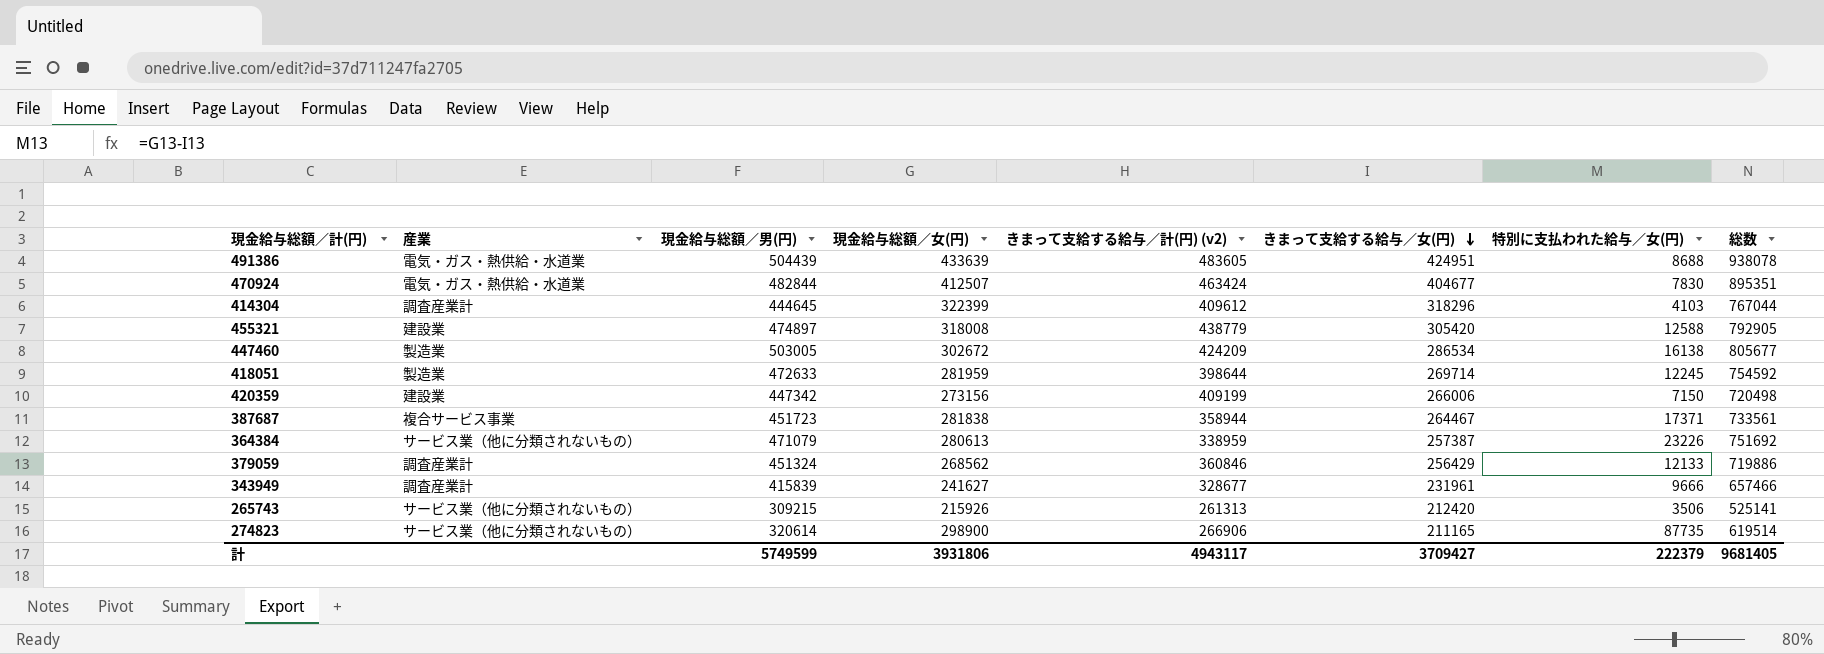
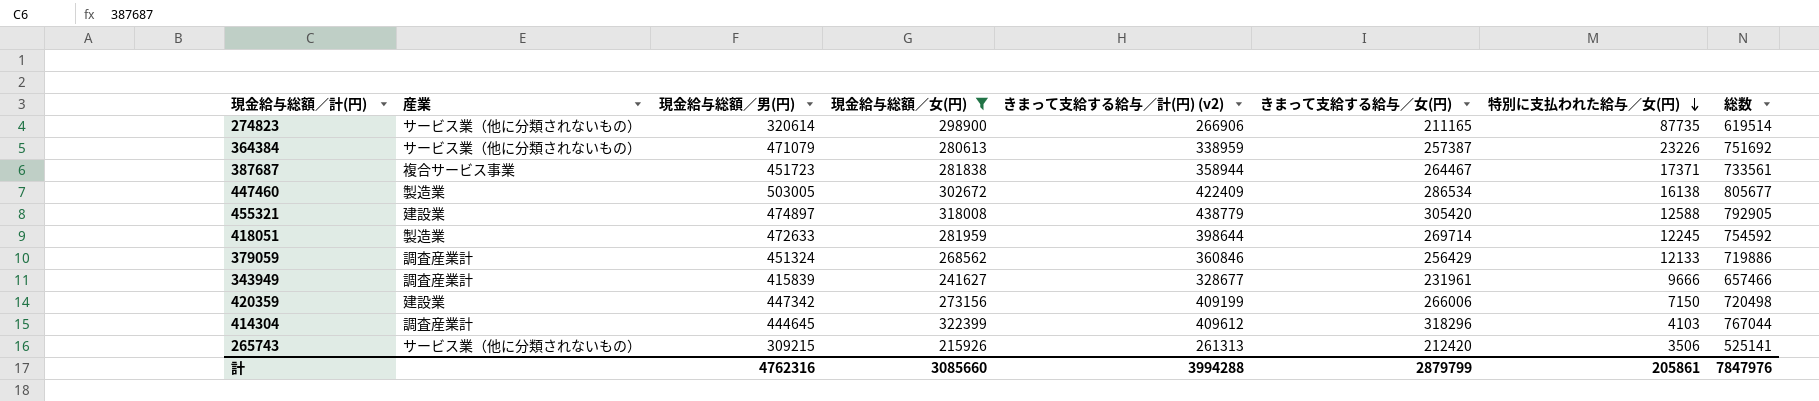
filter: none -> 現金給与総額／女(円) <= 322399
row order: きまって支給する給与／女(円) descending -> 特別に支払われた給与／女(円) descending
447460 | きまって支給する給与／計(円) (v2): 424209 -> 422409
計 | 現金給与総額／男(円): 5749599 -> 4762316
計 | 現金給与総額／女(円): 3931806 -> 3085660
計 | きまって支給する給与／計(円) (v2): 4943117 -> 3994288
計 | きまって支給する給与／女(円): 3709427 -> 2879799
計 | 特別に支払われた給与／女(円): 222379 -> 205861
計 | 総数: 9681405 -> 7847976

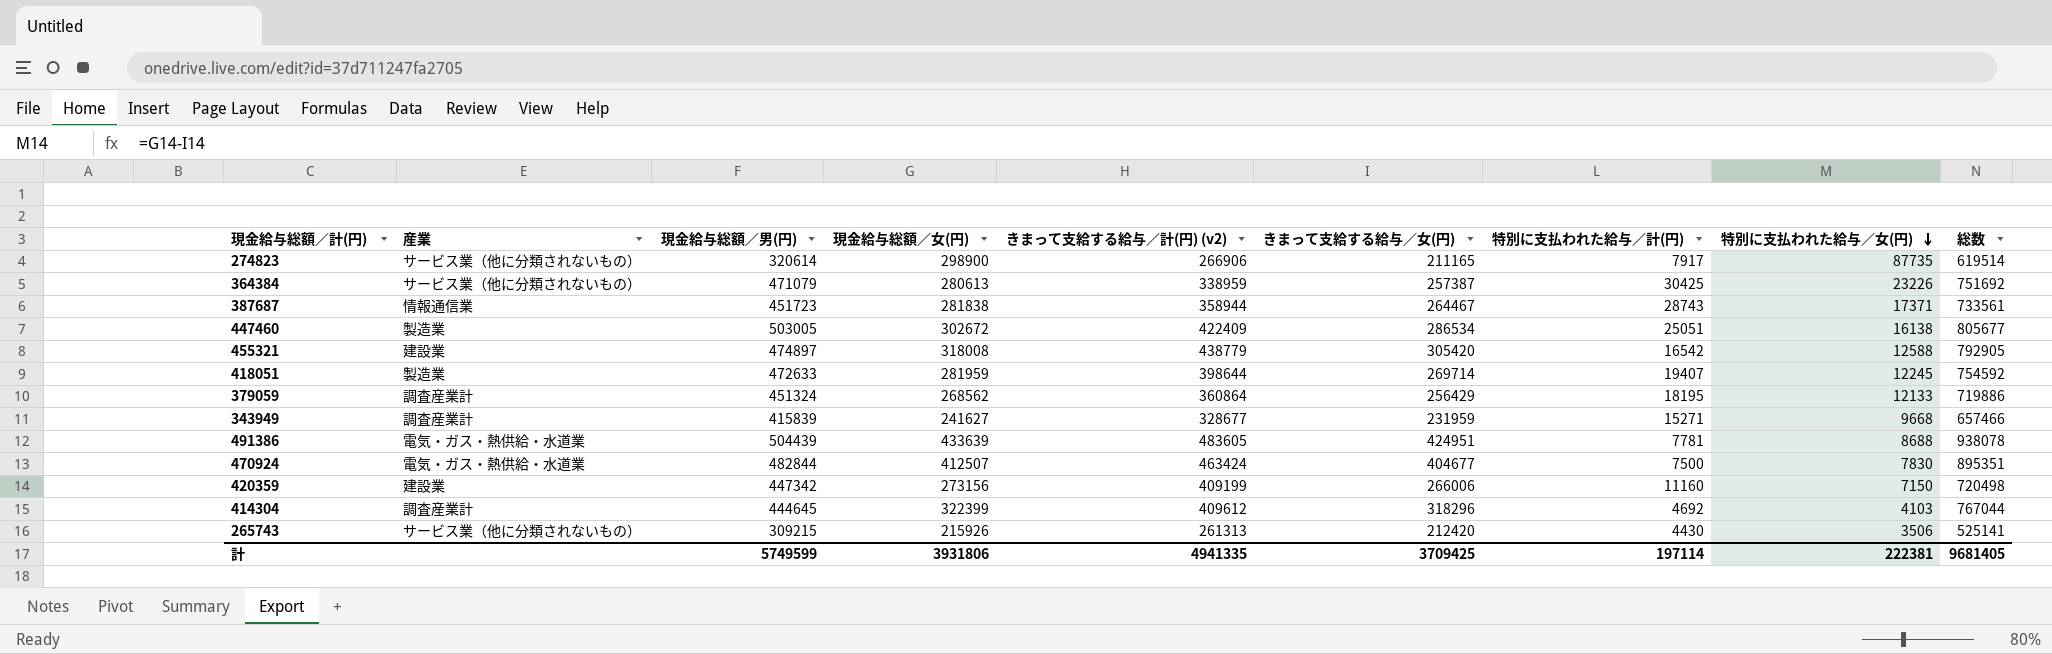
filter: 現金給与総額／女(円) <= 322399 -> none
column 特別に支払われた給与／計(円) | position: none -> 7
387687 | 産業: 複合サービス事業 -> 情報通信業
379059 | きまって支給する給与／計(円) (v2): 360846 -> 360864
343949 | きまって支給する給与／女(円): 231961 -> 231959
343949 | 特別に支払われた給与／女(円): 9666 -> 9668
計 | 現金給与総額／男(円): 4762316 -> 5749599
計 | 現金給与総額／女(円): 3085660 -> 3931806
計 | きまって支給する給与／計(円) (v2): 3994288 -> 4941335
計 | きまって支給する給与／女(円): 2879799 -> 3709425
計 | 特別に支払われた給与／女(円): 205861 -> 222381
計 | 総数: 7847976 -> 9681405

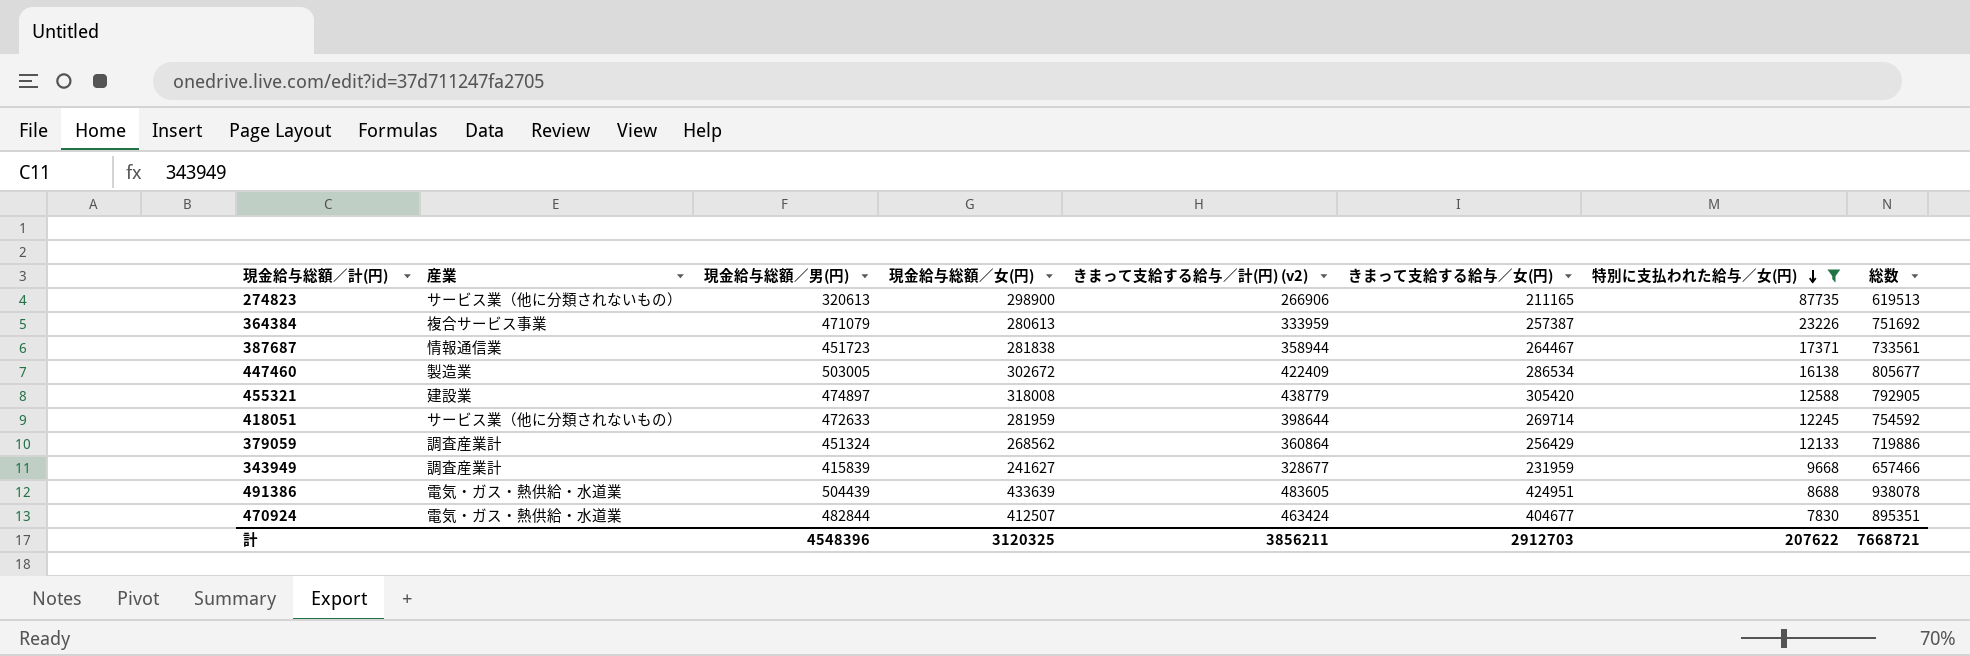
filter: none -> 特別に支払われた給与／女(円) >= 7830
column 特別に支払われた給与／計(円) | position: 7 -> none
274823 | 現金給与総額／男(円): 320614 -> 320613
274823 | 総数: 619514 -> 619513
364384 | 産業: サービス業（他に分類されないもの） -> 複合サービス事業
364384 | きまって支給する給与／計(円) (v2): 338959 -> 333959
418051 | 産業: 製造業 -> サービス業（他に分類されないもの）
計 | 現金給与総額／男(円): 5749599 -> 4548396
計 | 現金給与総額／女(円): 3931806 -> 3120325
計 | きまって支給する給与／計(円) (v2): 4941335 -> 3856211
計 | きまって支給する給与／女(円): 3709425 -> 2912703
計 | 特別に支払われた給与／女(円): 222381 -> 207622
計 | 総数: 9681405 -> 7668721

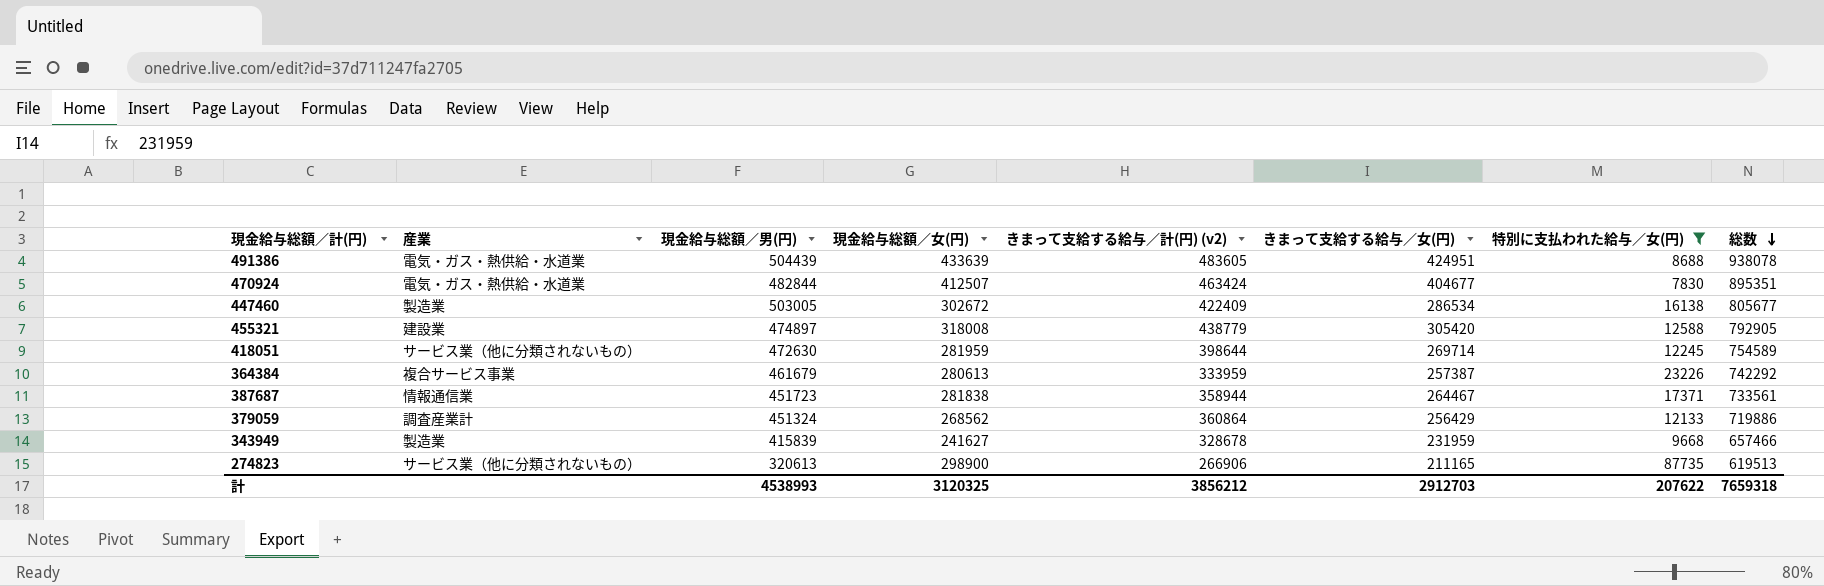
row order: 特別に支払われた給与／女(円) descending -> 総数 descending
418051 | 現金給与総額／男(円): 472633 -> 472630
418051 | 総数: 754592 -> 754589
364384 | 現金給与総額／男(円): 471079 -> 461679
364384 | 総数: 751692 -> 742292
343949 | 産業: 調査産業計 -> 製造業
343949 | きまって支給する給与／計(円) (v2): 328677 -> 328678
計 | 現金給与総額／男(円): 4548396 -> 4538993
計 | きまって支給する給与／計(円) (v2): 3856211 -> 3856212
計 | 総数: 7668721 -> 7659318

